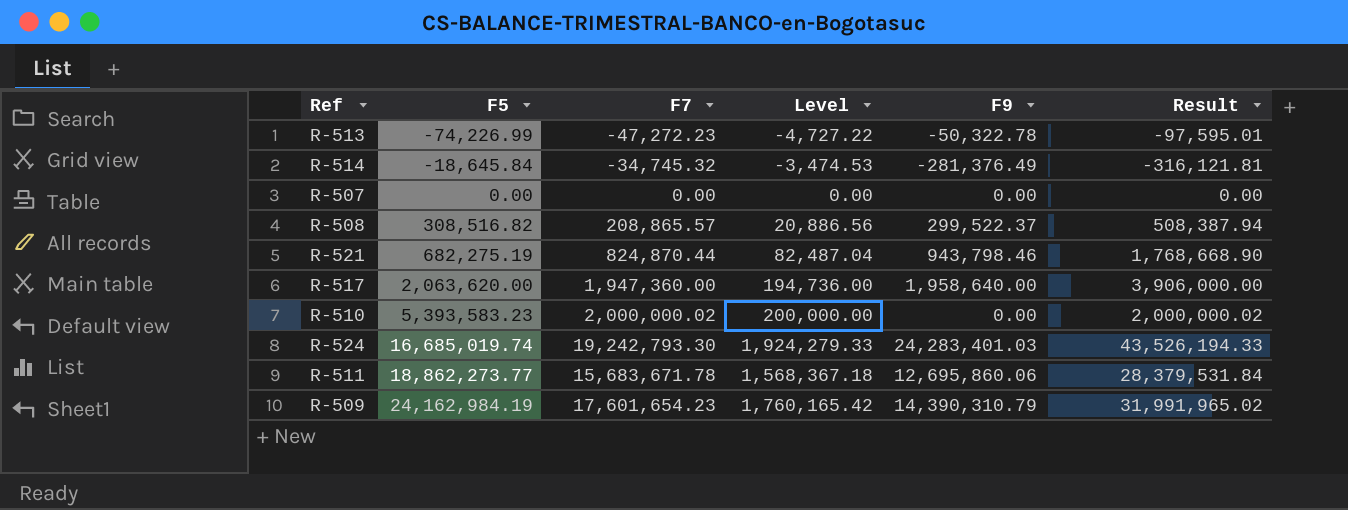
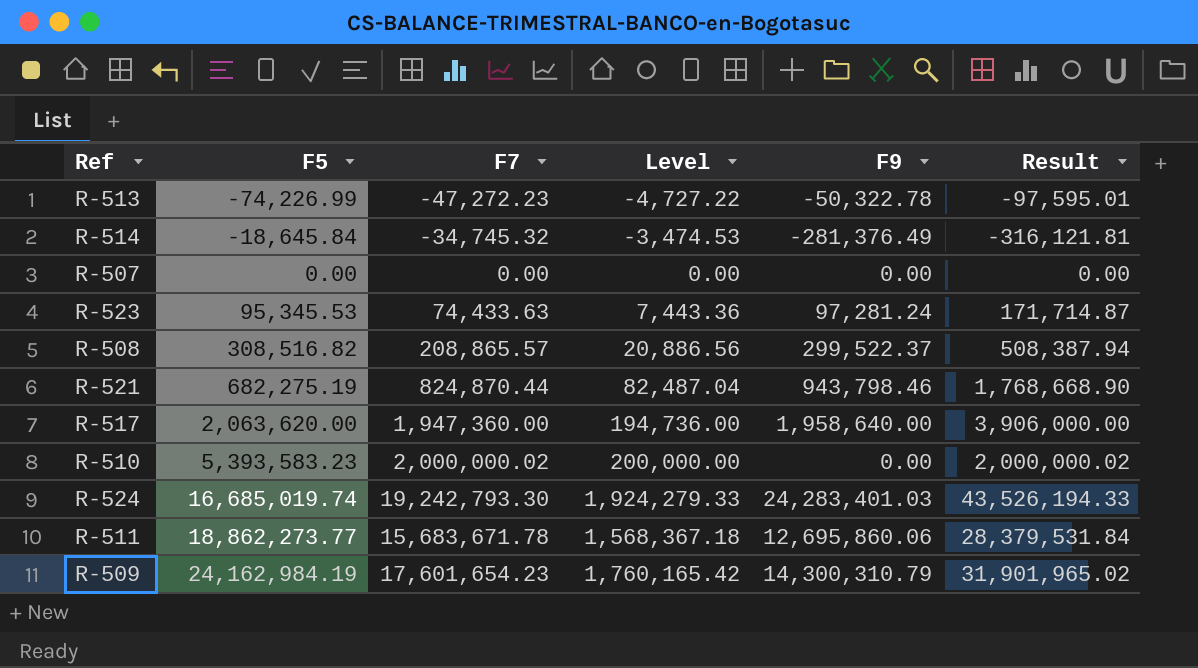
row R-523: none -> 95,345.53 | 74,433.63 | 7,443.36 | 97,281.24 | 171,714.87
R-509 | F9: 14,390,310.79 -> 14,300,310.79
R-509 | Result: 31,991,965.02 -> 31,901,965.02

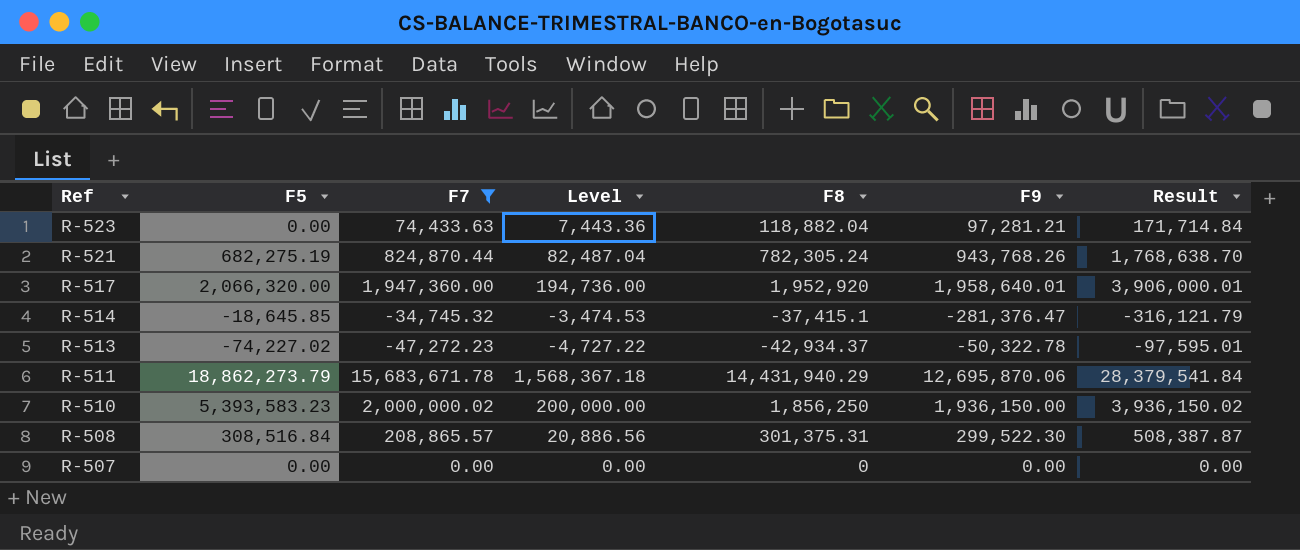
filter: none -> F7 <= 15,683,671.78
row order: F5 ascending -> Ref descending
column F8 | position: none -> 5
R-523 | F5: 95,345.53 -> 0.00
R-523 | F9: 97,281.24 -> 97,281.21
R-523 | Result: 171,714.87 -> 171,714.84
R-521 | F9: 943,798.46 -> 943,768.26
R-521 | Result: 1,768,668.90 -> 1,768,638.70
R-517 | F5: 2,063,620.00 -> 2,066,320.00
R-517 | F9: 1,958,640.00 -> 1,958,640.01
R-517 | Result: 3,906,000.00 -> 3,906,000.01
R-514 | F5: -18,645.84 -> -18,645.85
R-514 | F9: -281,376.49 -> -281,376.47
R-514 | Result: -316,121.81 -> -316,121.79
R-513 | F5: -74,226.99 -> -74,227.02
R-511 | F5: 18,862,273.77 -> 18,862,273.79
R-511 | F9: 12,695,860.06 -> 12,695,870.06
R-511 | Result: 28,379,531.84 -> 28,379,541.84
R-510 | F9: 0.00 -> 1,936,150.00
R-510 | Result: 2,000,000.02 -> 3,936,150.02
R-508 | F5: 308,516.82 -> 308,516.84
R-508 | F9: 299,522.37 -> 299,522.30
R-508 | Result: 508,387.94 -> 508,387.87

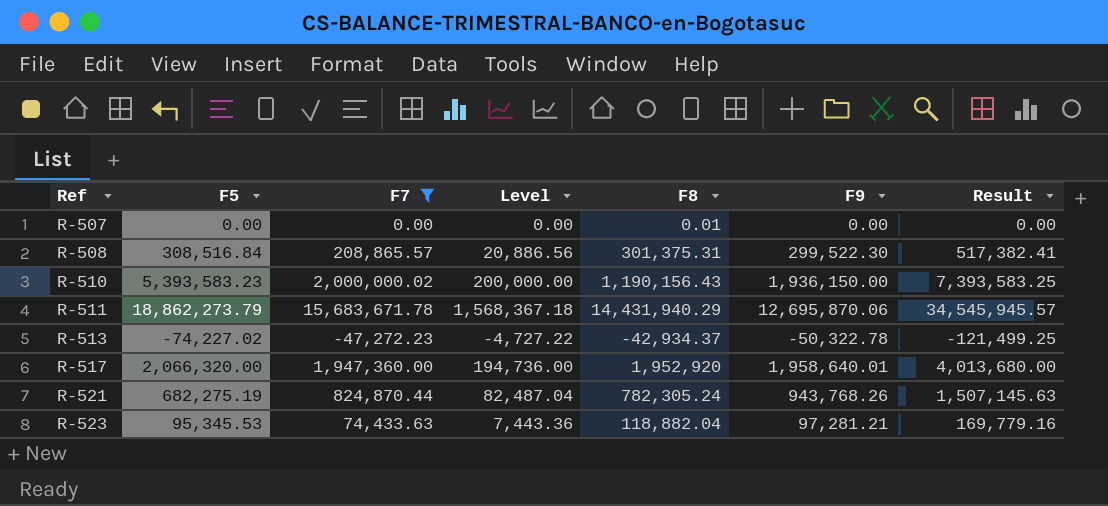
row order: Ref descending -> Ref ascending
column Result | formula: [F7] + [F9] -> [F5] + [F7]
row R-514: -18,645.85 | -34,745.32 | -3,474.53 | -37,415.1 | -281,376.47 | -316,121.79 -> none
R-507 | F8: 0 -> 0.01
R-510 | F8: 1,856,250 -> 1,190,156.43
R-523 | F5: 0.00 -> 95,345.53

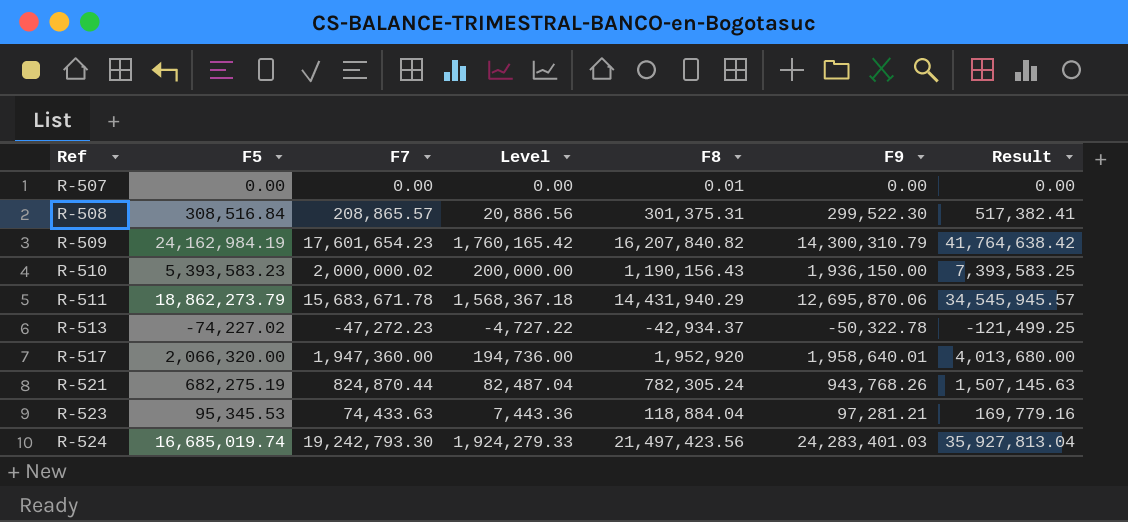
filter: F7 <= 15,683,671.78 -> none
R-523 | F8: 118,882.04 -> 118,884.04

